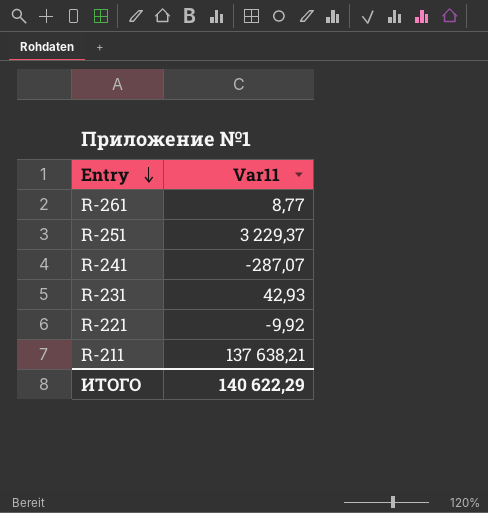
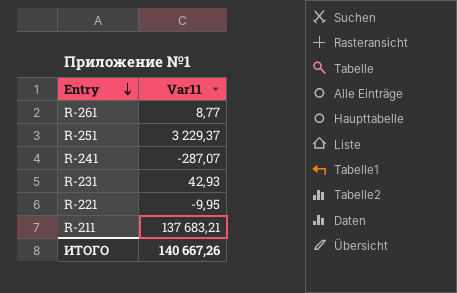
R-221 | Var11: -9,92 -> -9,95
R-211 | Var11: 137 638,21 -> 137 683,21
ИТОГО | Var11: 140 622,29 -> 140 667,26

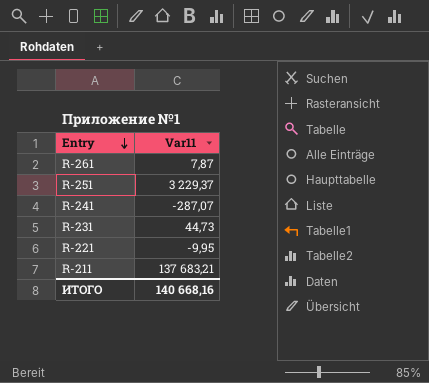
R-261 | Var11: 8,77 -> 7,87
R-231 | Var11: 42,93 -> 44,73
ИТОГО | Var11: 140 667,26 -> 140 668,16

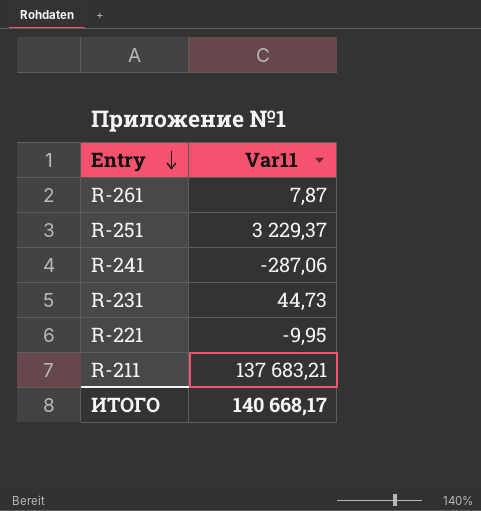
R-241 | Var11: -287,07 -> -287,06
ИТОГО | Var11: 140 668,16 -> 140 668,17

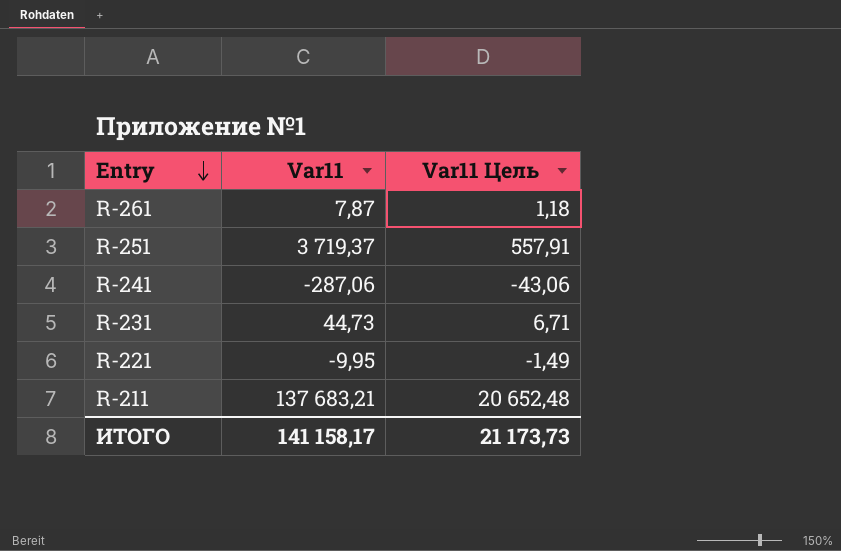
column Var11 Цель | formula: none -> [Var11] * 0,15
R-251 | Var11: 3 229,37 -> 3 719,37
ИТОГО | Var11: 140 668,17 -> 141 158,17

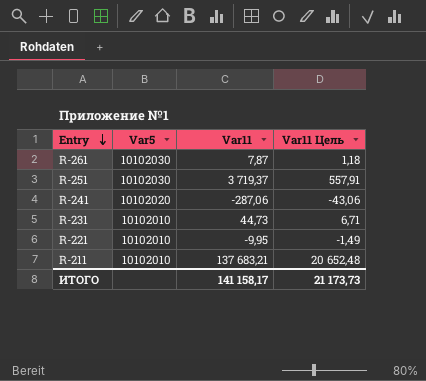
column Var5 | position: none -> 2

